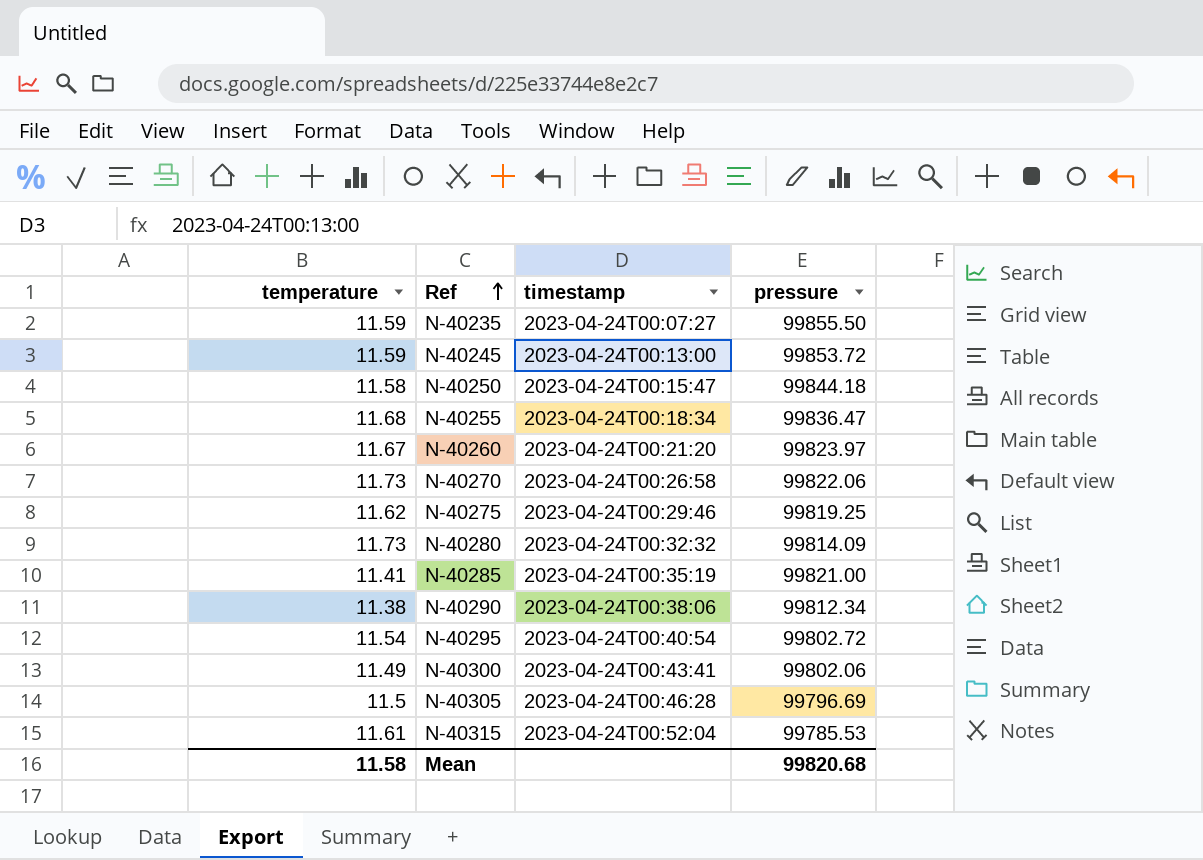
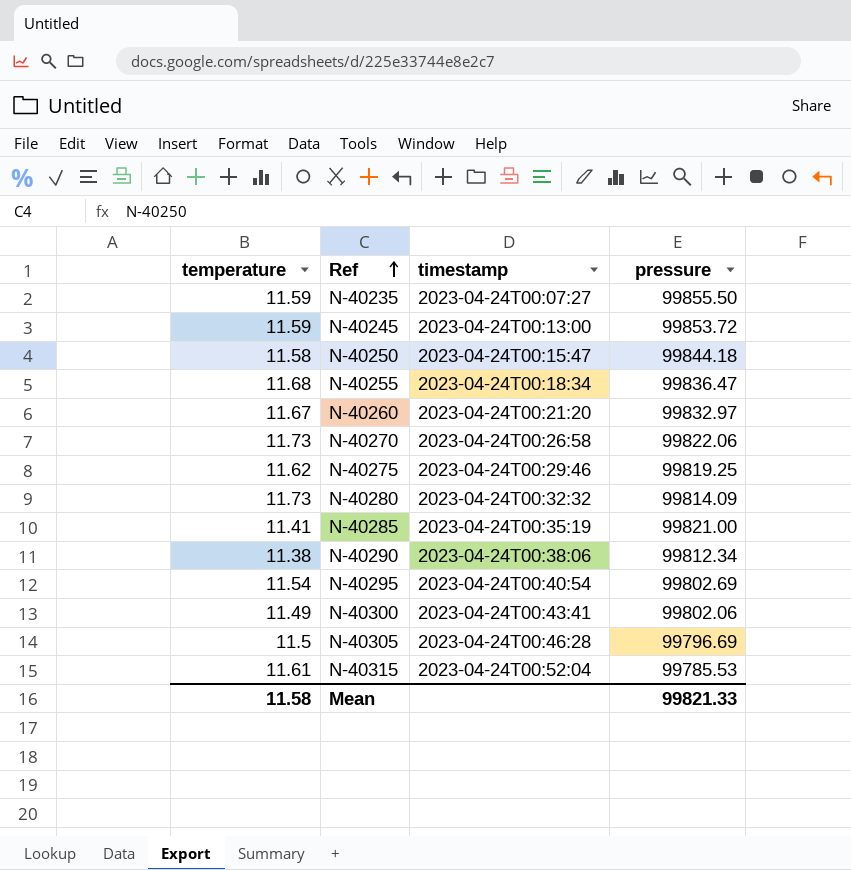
N-40260 | pressure: 99823.97 -> 99832.97
N-40295 | pressure: 99802.72 -> 99802.69
Mean | pressure: 99820.68 -> 99821.33

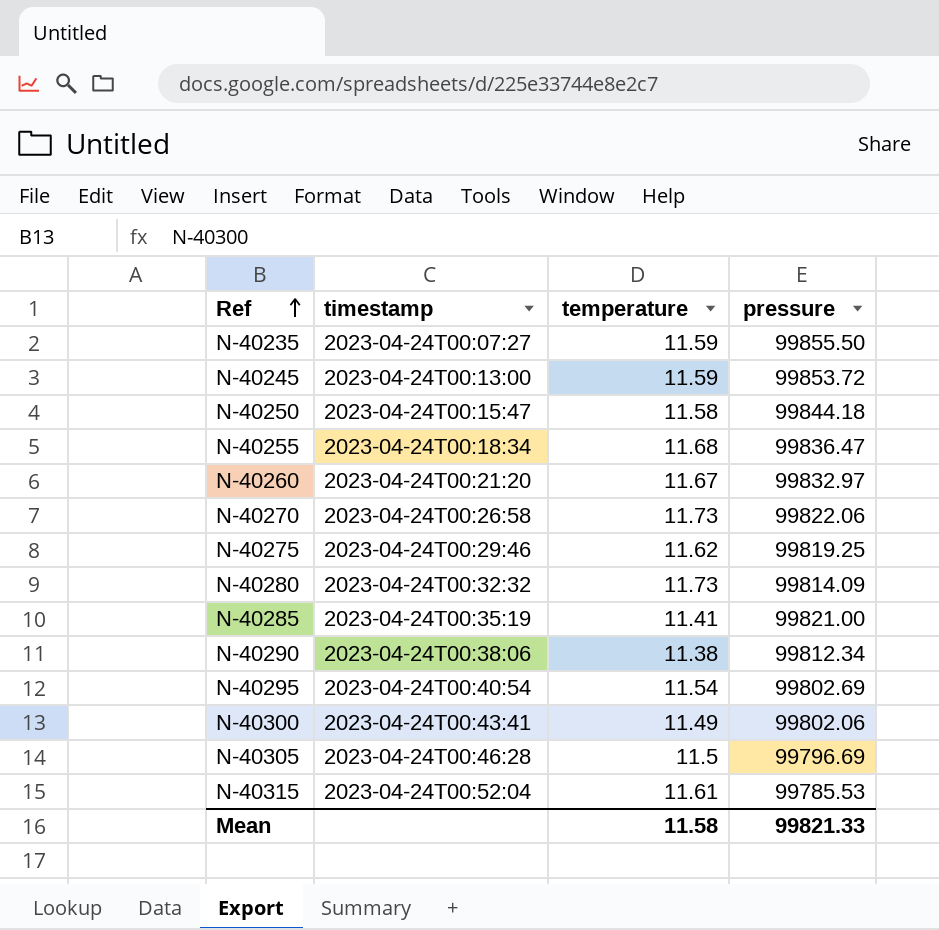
column temperature | position: 1 -> 3

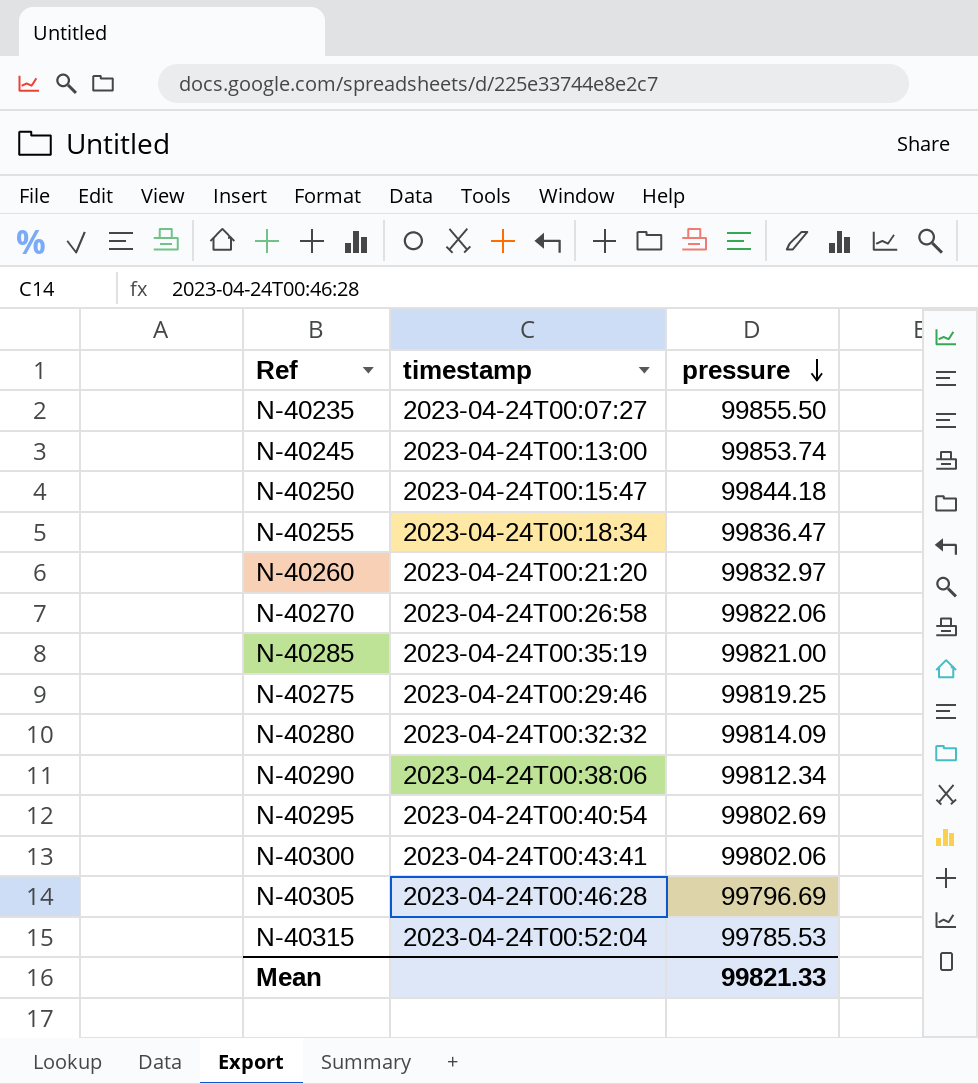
row order: Ref ascending -> pressure descending
column temperature | position: 3 -> none
N-40245 | pressure: 99853.72 -> 99853.74

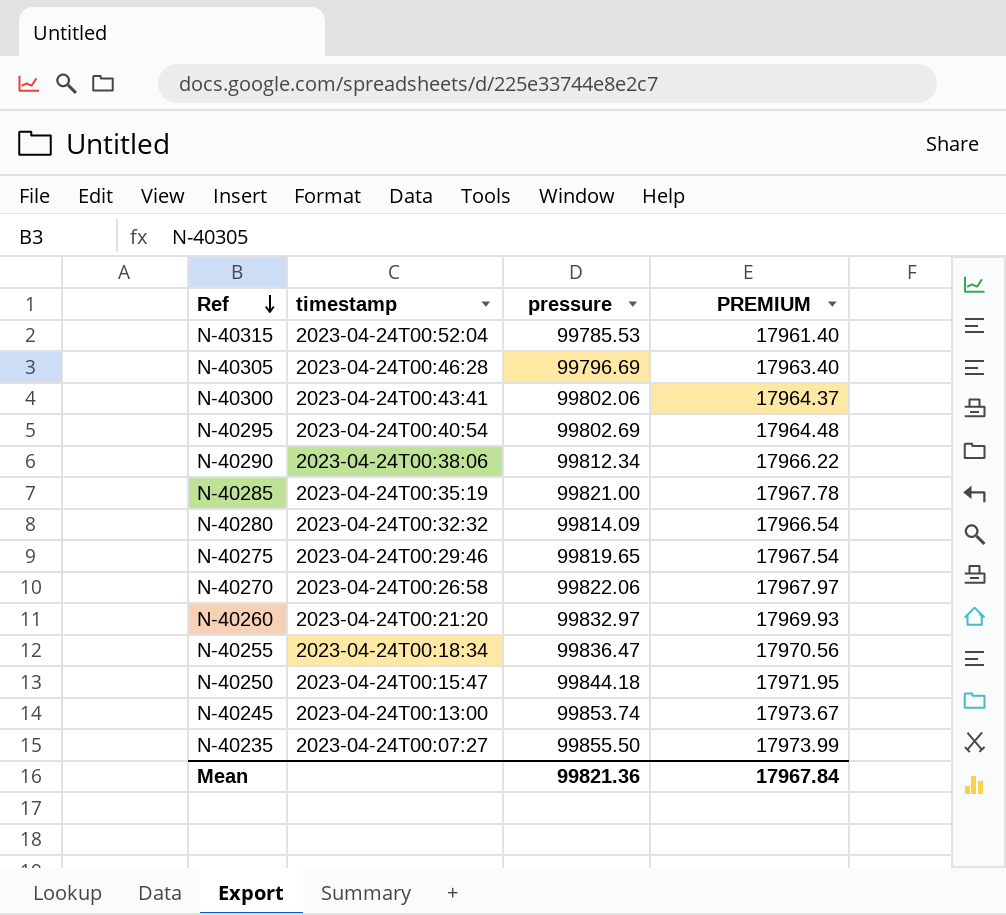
row order: pressure descending -> Ref descending
column PREMIUM | formula: none -> [pressure] * 0.18
N-40275 | pressure: 99819.25 -> 99819.65
Mean | pressure: 99821.33 -> 99821.36

